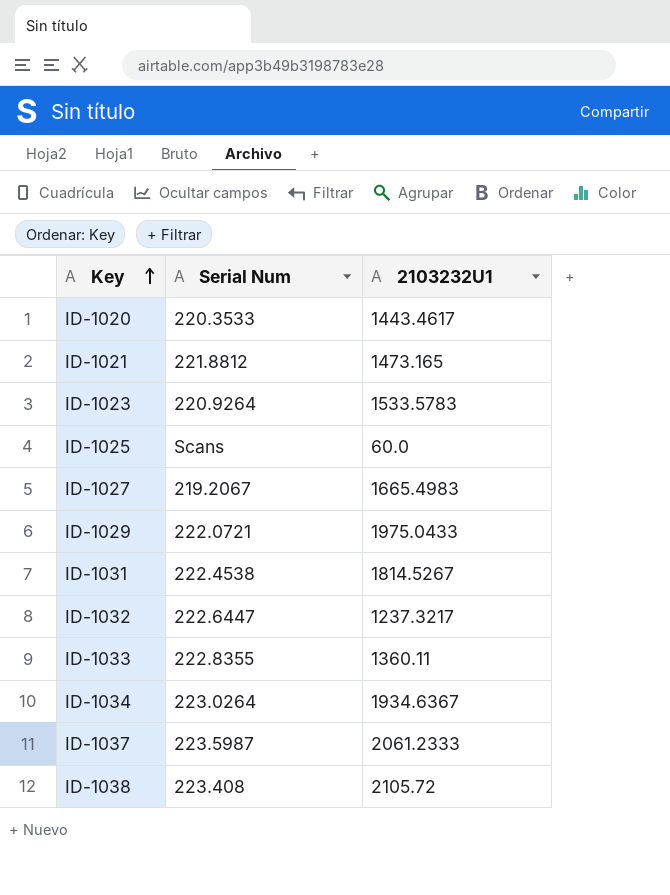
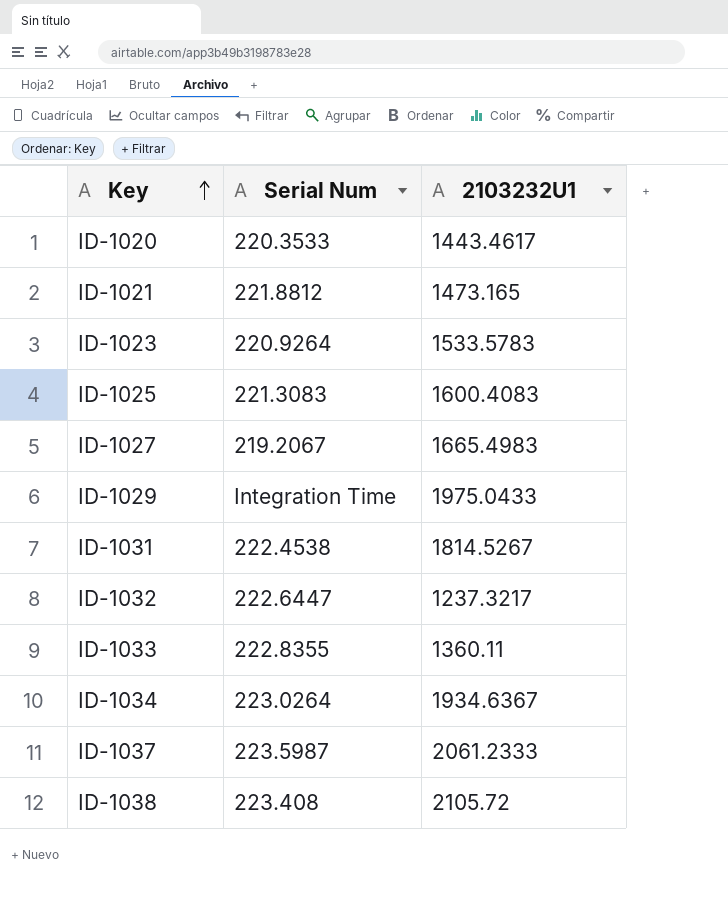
ID-1025 | Serial Num: Scans -> 221.3083
ID-1025 | 2103232U1: 60.0 -> 1600.4083
ID-1029 | Serial Num: 222.0721 -> Integration Time

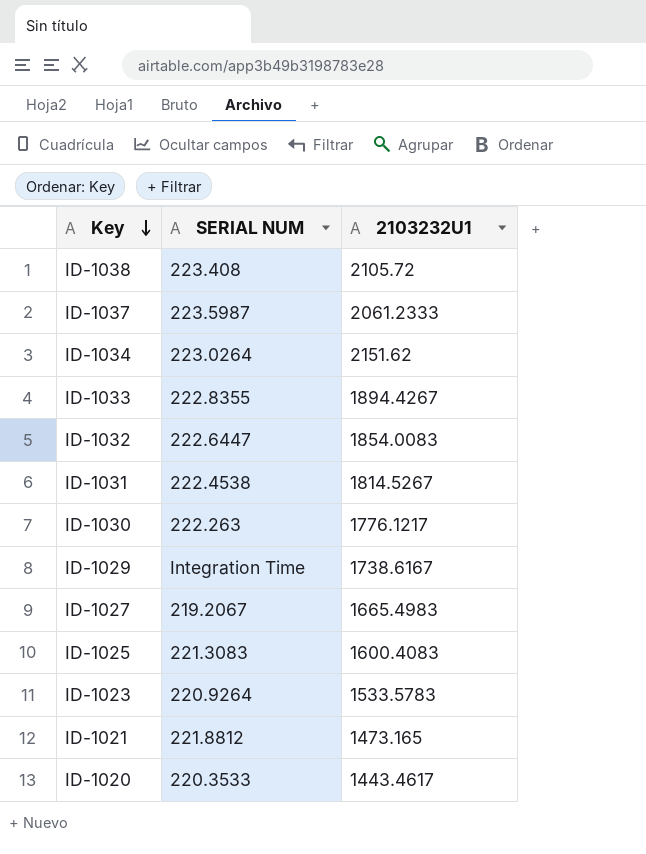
row order: Key ascending -> Key descending
column name: Serial Num -> SERIAL NUM
ID-1034 | 2103232U1: 1934.6367 -> 2151.62
ID-1033 | 2103232U1: 1360.11 -> 1894.4267
ID-1032 | 2103232U1: 1237.3217 -> 1854.0083
row ID-1030: none -> 222.263 | 1776.1217
ID-1029 | 2103232U1: 1975.0433 -> 1738.6167

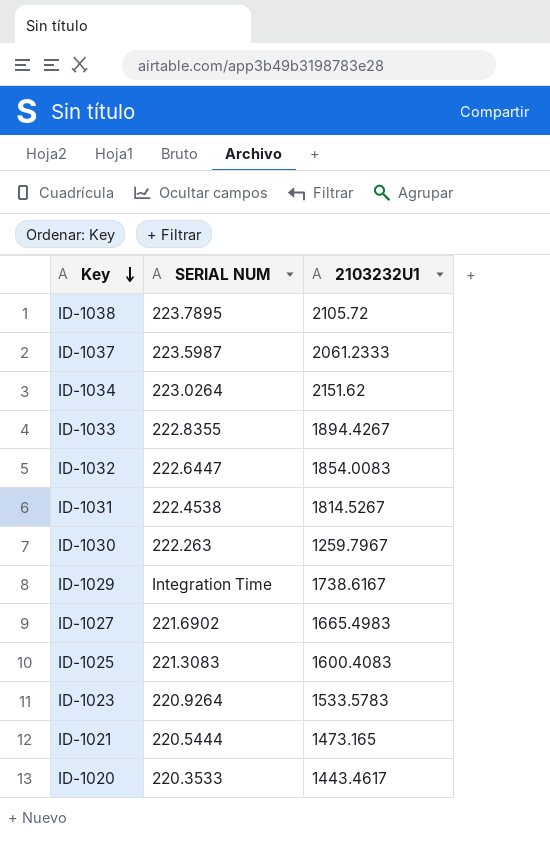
ID-1038 | SERIAL NUM: 223.408 -> 223.7895
ID-1030 | 2103232U1: 1776.1217 -> 1259.7967
ID-1027 | SERIAL NUM: 219.2067 -> 221.6902
ID-1021 | SERIAL NUM: 221.8812 -> 220.5444

